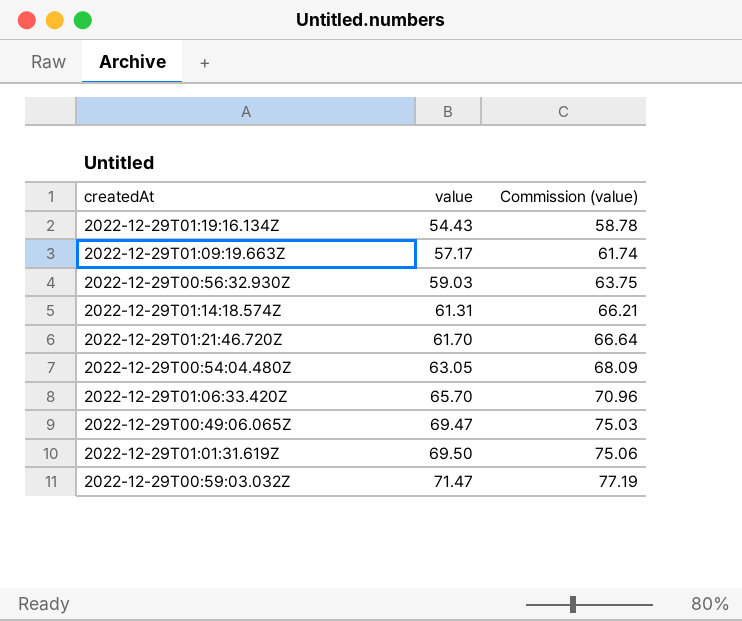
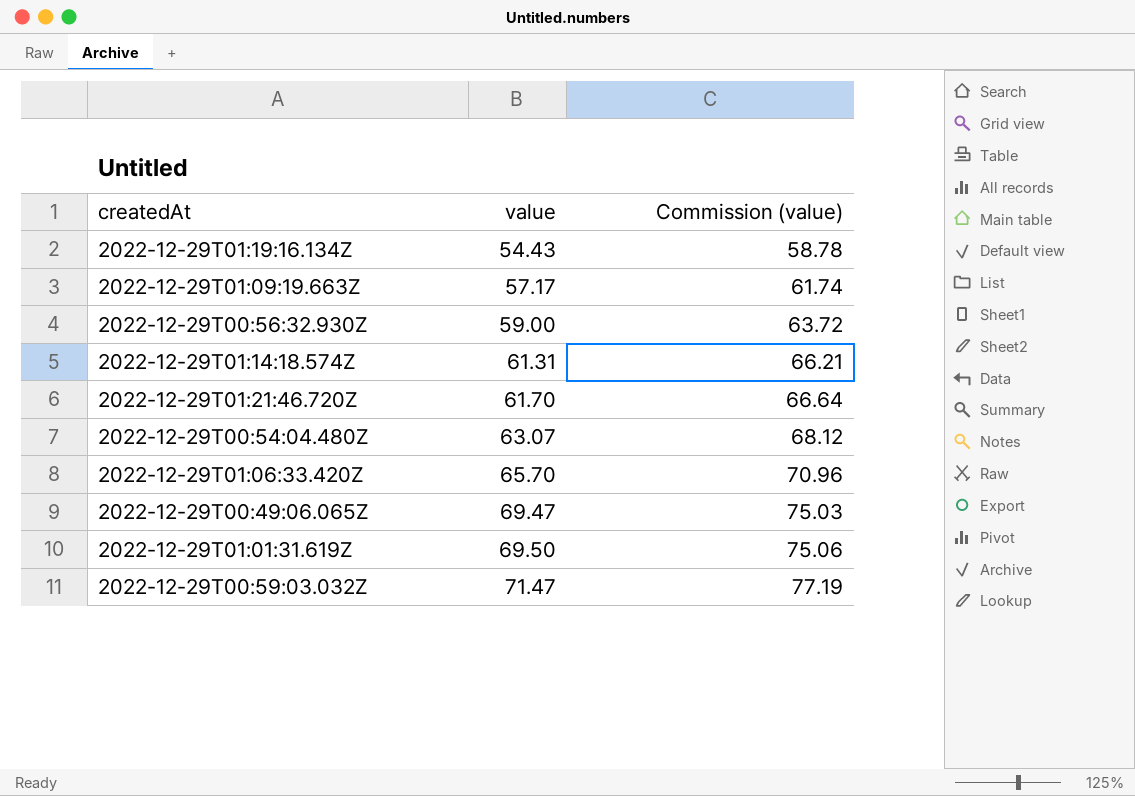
2022-12-29T00:56:32.930Z | value: 59.03 -> 59.00
2022-12-29T00:56:32.930Z | Commission (value): 63.75 -> 63.72
2022-12-29T00:54:04.480Z | value: 63.05 -> 63.07
2022-12-29T00:54:04.480Z | Commission (value): 68.09 -> 68.12

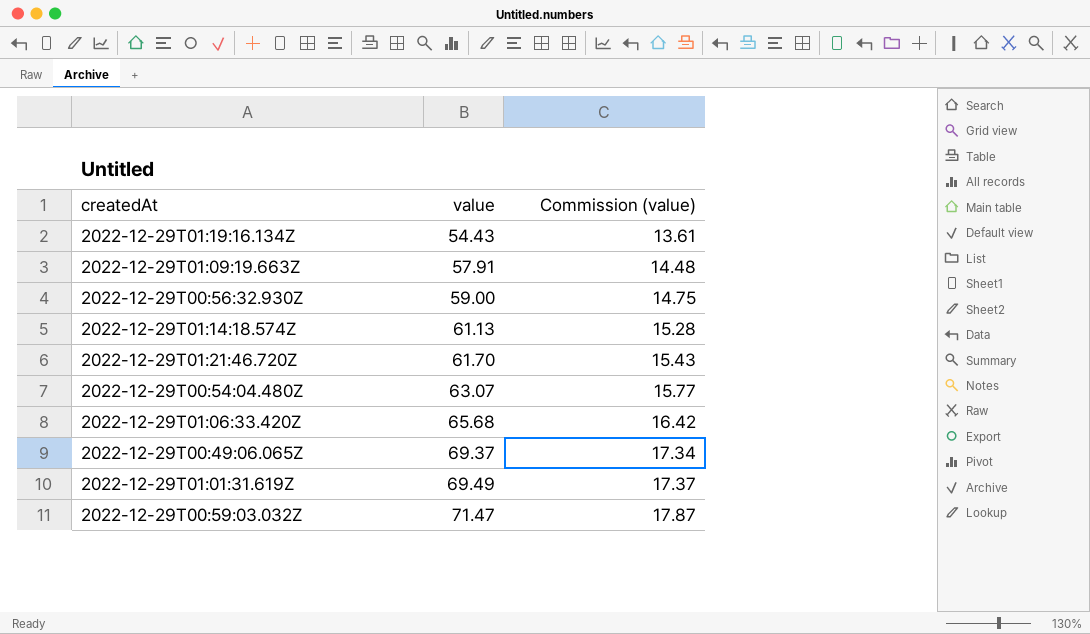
column Commission (value) | formula: [value] * 1.08 -> [value] * 0.25
2022-12-29T01:09:19.663Z | value: 57.17 -> 57.91
2022-12-29T01:14:18.574Z | value: 61.31 -> 61.13
2022-12-29T01:06:33.420Z | value: 65.70 -> 65.68
2022-12-29T00:49:06.065Z | value: 69.47 -> 69.37
2022-12-29T01:01:31.619Z | value: 69.50 -> 69.49

